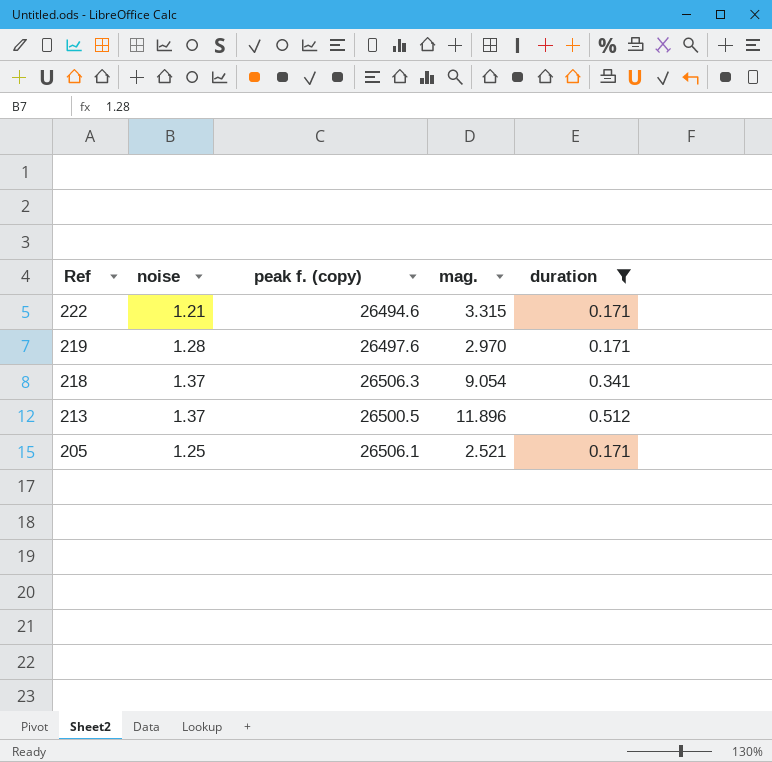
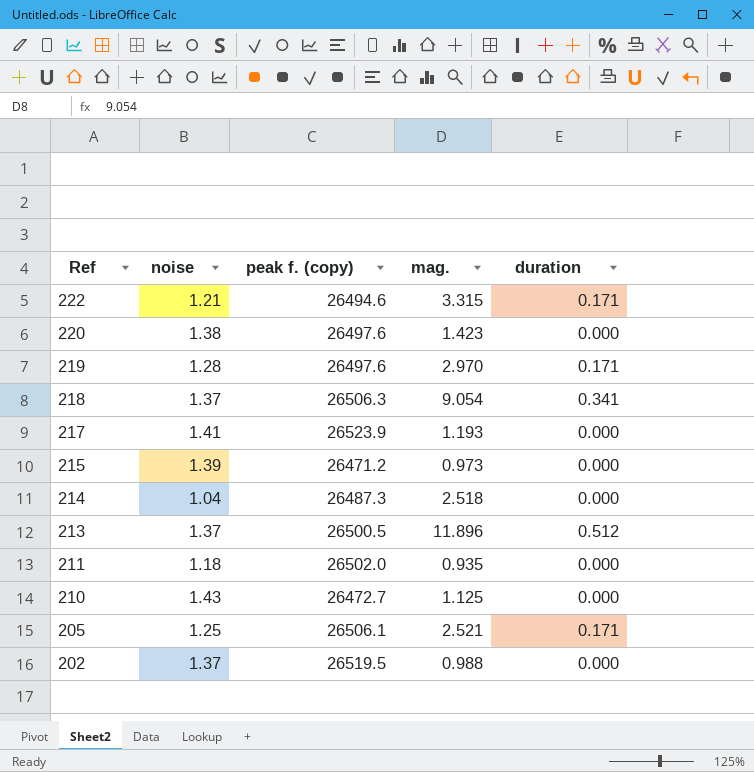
filter: duration != 0.000 -> none

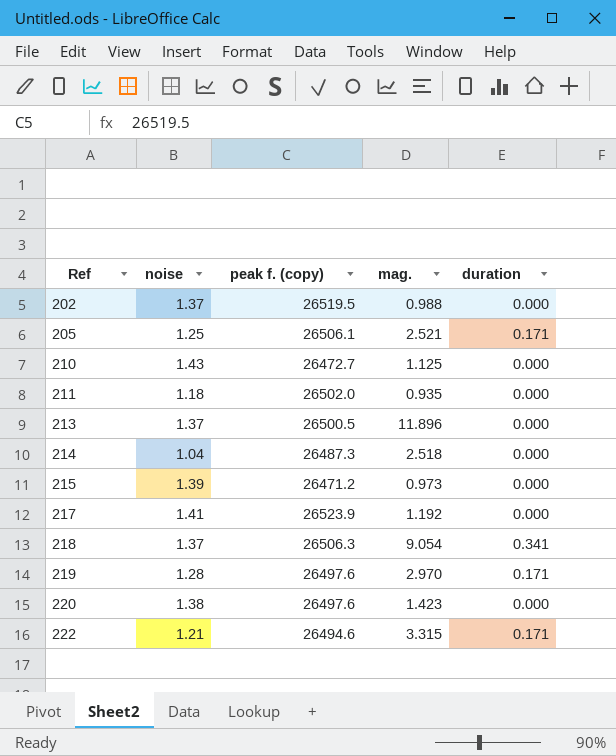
row order: Ref descending -> Ref ascending
213 | duration: 0.512 -> 0.000
217 | mag.: 1.193 -> 1.192

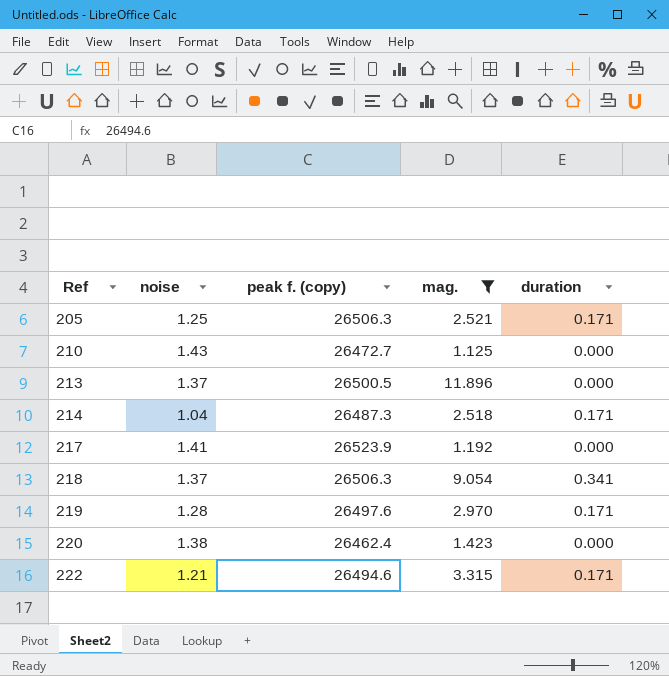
filter: none -> mag. >= 1.125
205 | peak f. (copy): 26506.1 -> 26506.3
214 | duration: 0.000 -> 0.171
220 | peak f. (copy): 26497.6 -> 26462.4

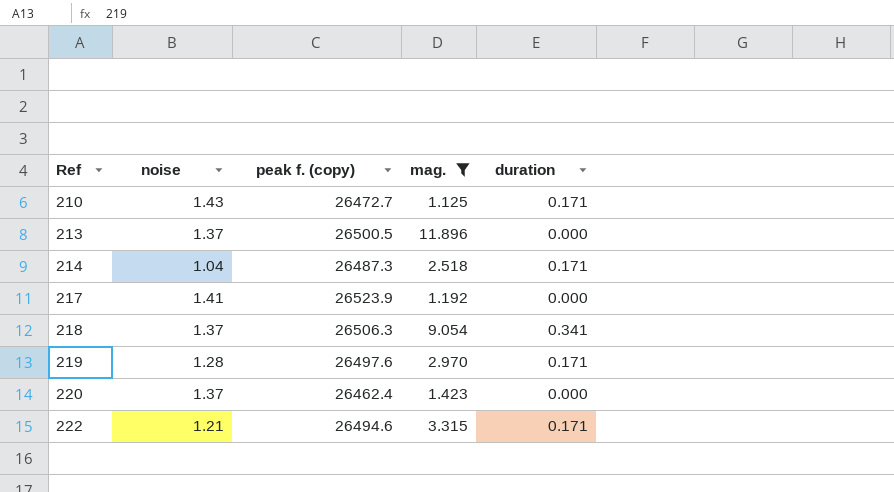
row 205: 1.25 | 26506.3 | 2.521 | 0.171 -> none
210 | duration: 0.000 -> 0.171
220 | noise: 1.38 -> 1.37

